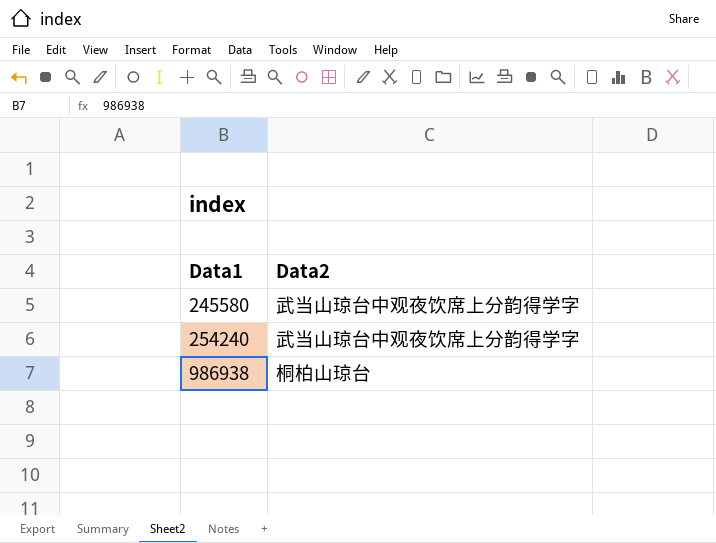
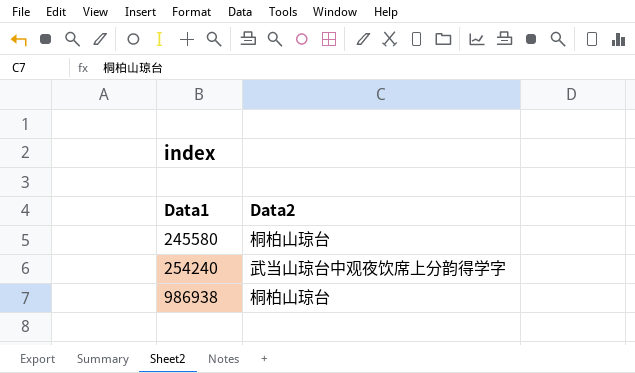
245580 | Data2: 武当山琼台中观夜饮席上分韵得学字 -> 桐柏山琼台

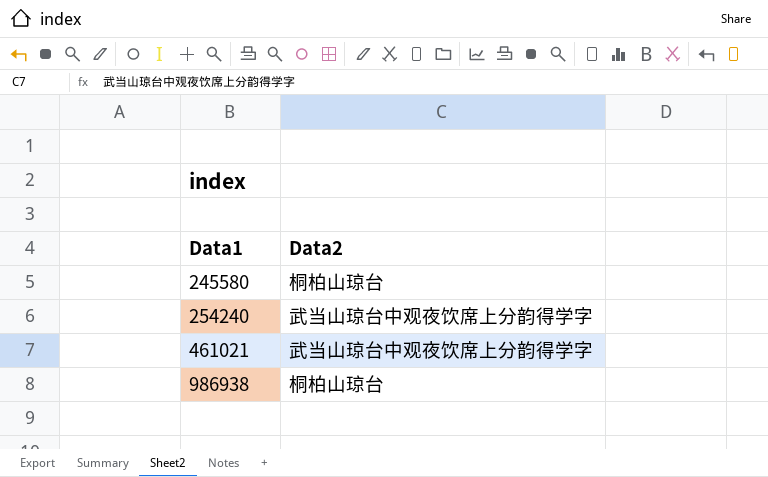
row 461021: none -> 武当山琼台中观夜饮席上分韵得学字

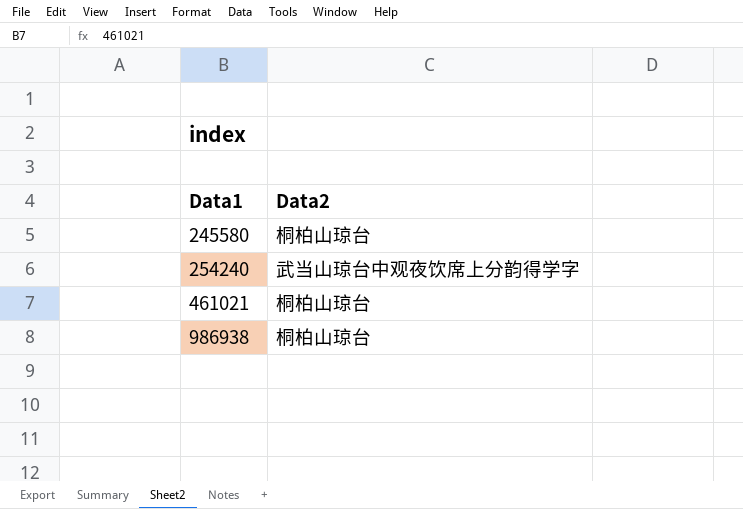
461021 | Data2: 武当山琼台中观夜饮席上分韵得学字 -> 桐柏山琼台

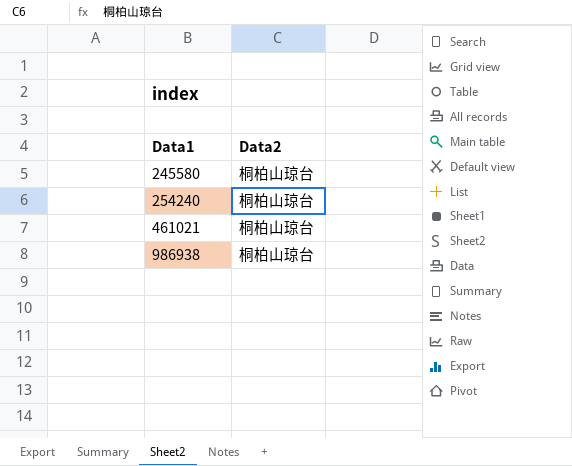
254240 | Data2: 武当山琼台中观夜饮席上分韵得学字 -> 桐柏山琼台

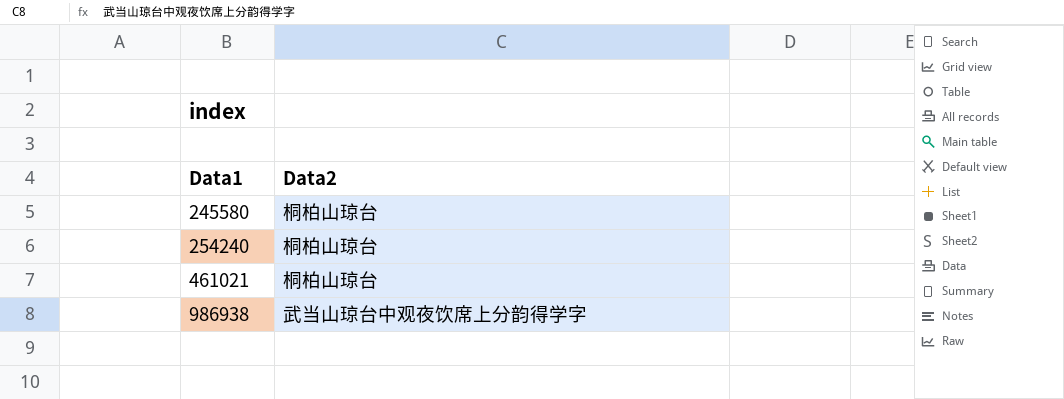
986938 | Data2: 桐柏山琼台 -> 武当山琼台中观夜饮席上分韵得学字

